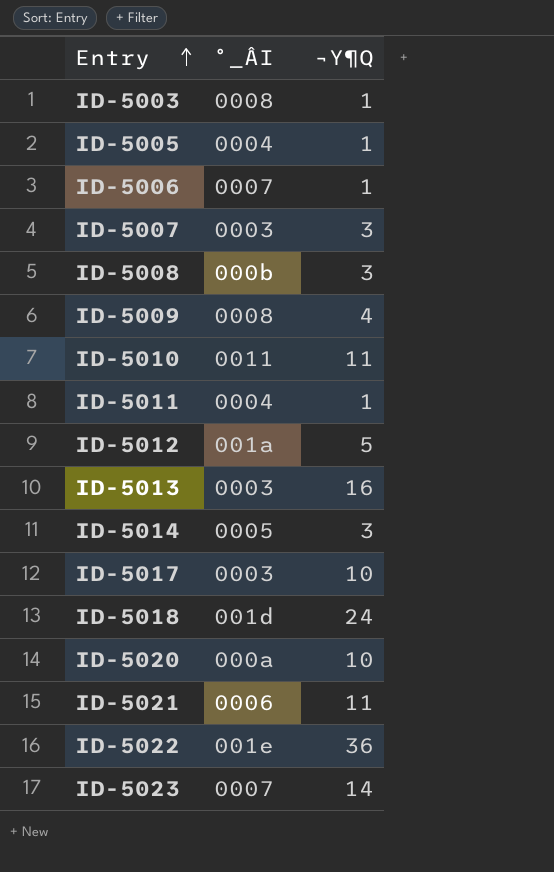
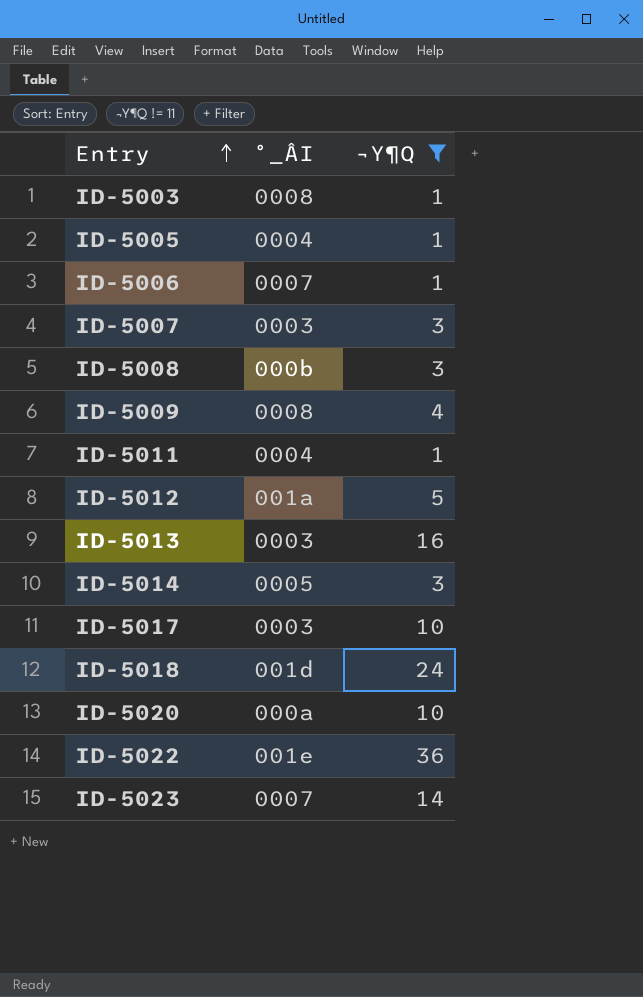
filter: none -> ¬Y¶Q != 11

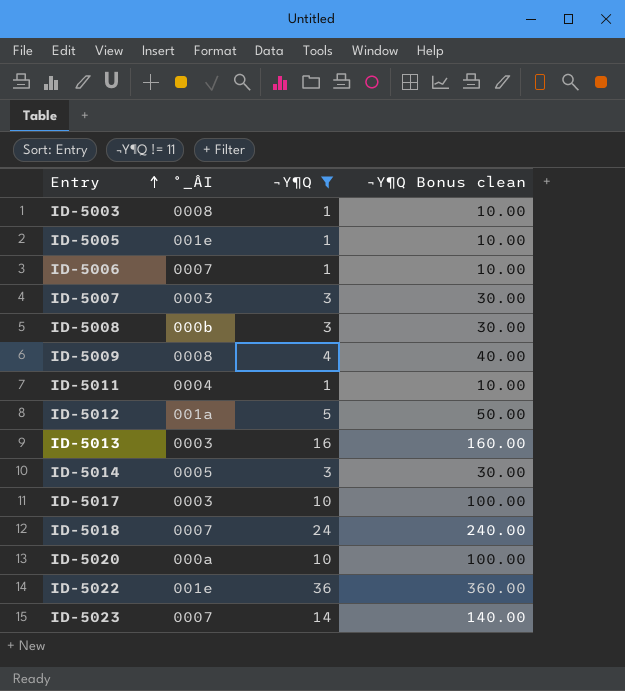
column ¬Y¶Q Bonus clean | formula: none -> [¬Y¶Q] * 10
ID-5005 | °_ÂI: 0004 -> 001e
ID-5018 | °_ÂI: 001d -> 0007

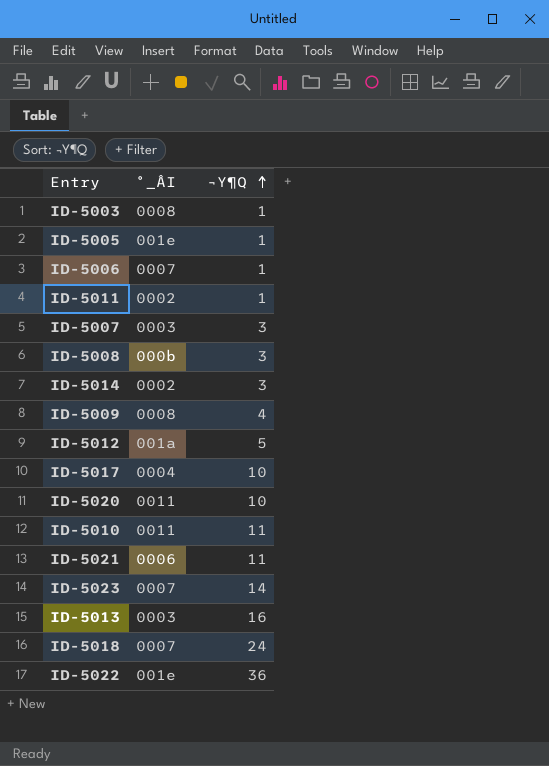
filter: ¬Y¶Q != 11 -> none
row order: Entry ascending -> ¬Y¶Q ascending
column ¬Y¶Q Bonus clean | formula: [¬Y¶Q] * 10 -> none
ID-5011 | °_ÂI: 0004 -> 0002
ID-5014 | °_ÂI: 0005 -> 0002
ID-5017 | °_ÂI: 0003 -> 0004
ID-5020 | °_ÂI: 000a -> 0011

